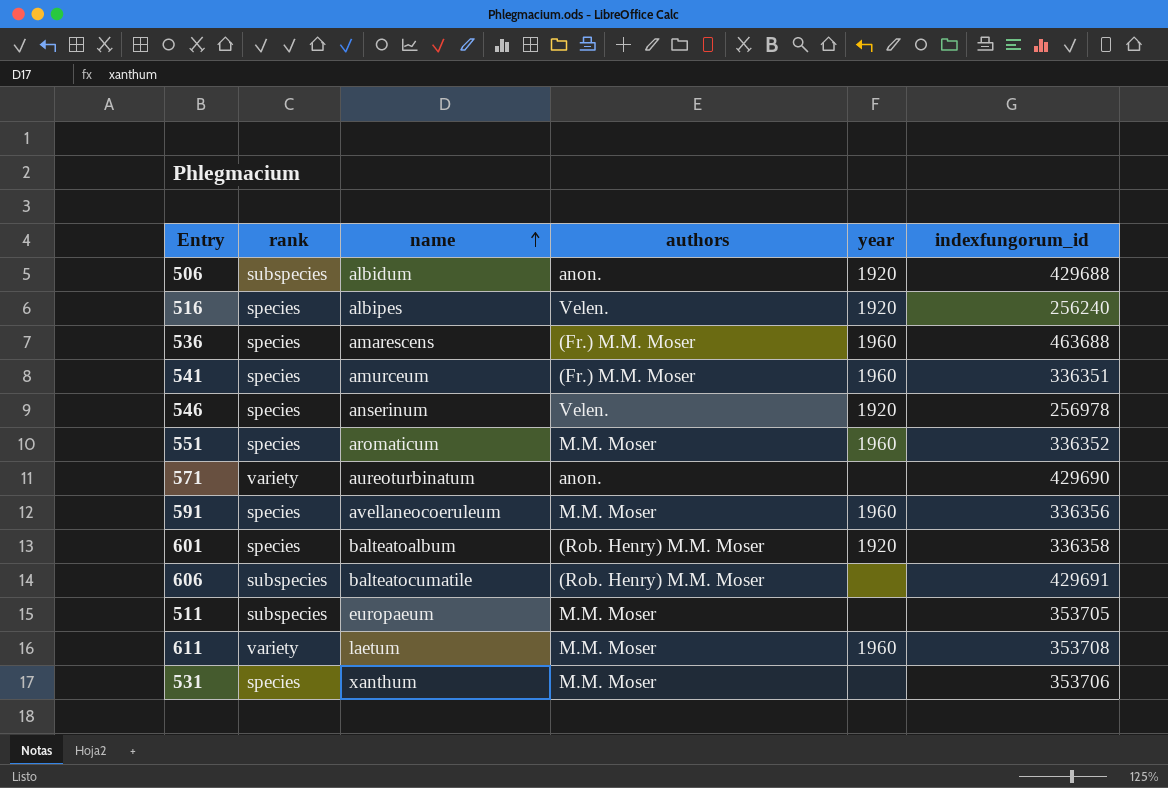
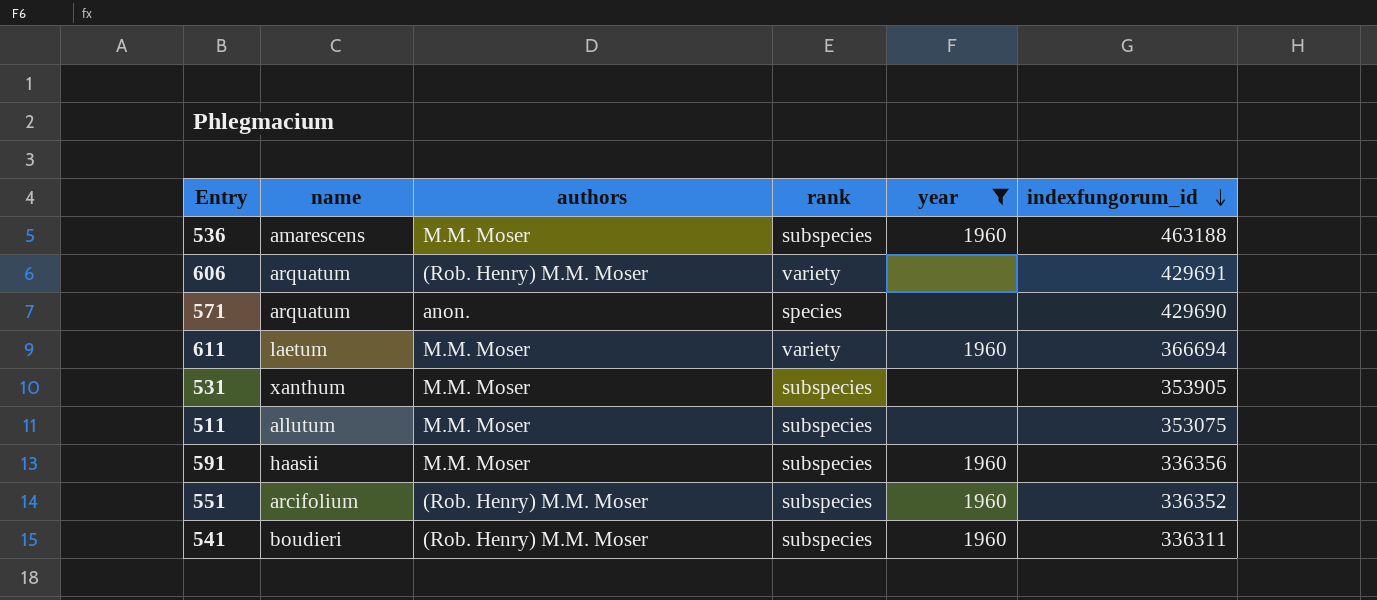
filter: none -> year != 1920
row order: name ascending -> indexfungorum_id descending
column rank | position: 2 -> 4
536 | authors: (Fr.) M.M. Moser -> M.M. Moser
536 | rank: species -> subspecies
536 | indexfungorum_id: 463688 -> 463188
606 | name: balteatocumatile -> arquatum
606 | rank: subspecies -> variety
571 | name: aureoturbinatum -> arquatum
571 | rank: variety -> species
611 | indexfungorum_id: 353708 -> 366694
531 | rank: species -> subspecies
531 | indexfungorum_id: 353706 -> 353905
511 | name: europaeum -> allutum
511 | indexfungorum_id: 353705 -> 353075
591 | name: avellaneocoeruleum -> haasii
591 | rank: species -> subspecies
551 | name: aromaticum -> arcifolium
551 | authors: M.M. Moser -> (Rob. Henry) M.M. Moser
551 | rank: species -> subspecies
541 | name: amurceum -> boudieri
541 | authors: (Fr.) M.M. Moser -> (Rob. Henry) M.M. Moser
541 | rank: species -> subspecies
541 | indexfungorum_id: 336351 -> 336311

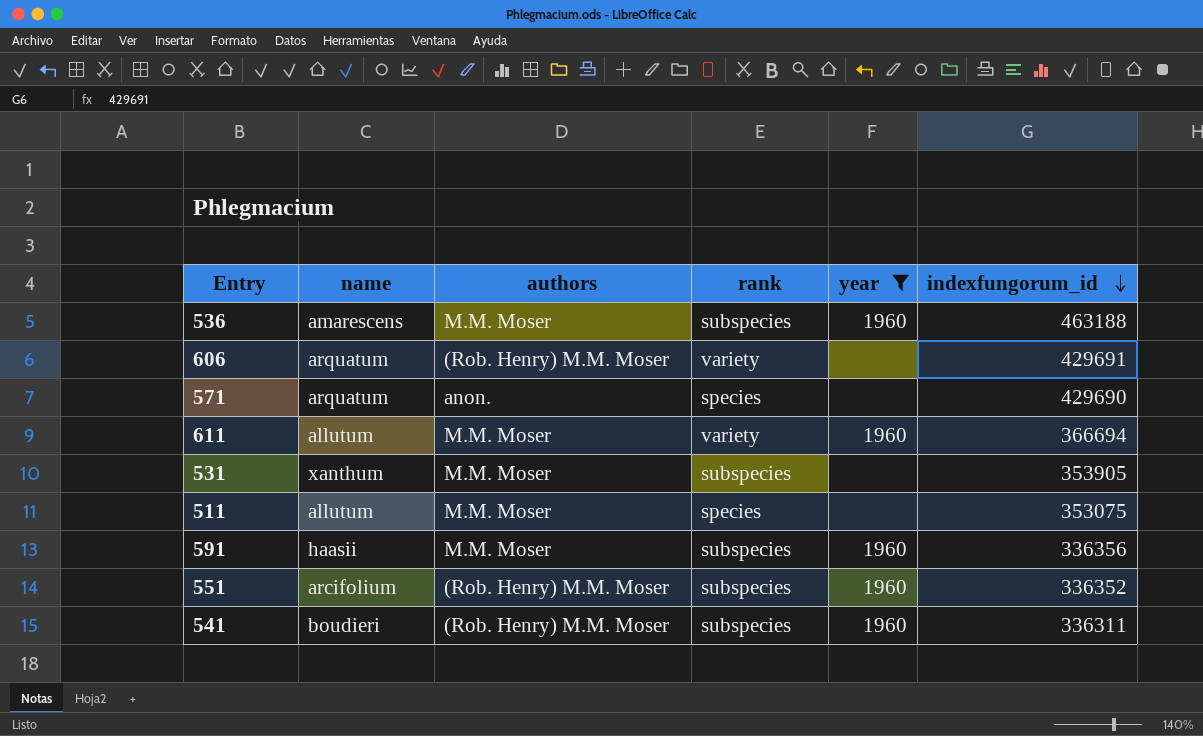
611 | name: laetum -> allutum
511 | rank: subspecies -> species

